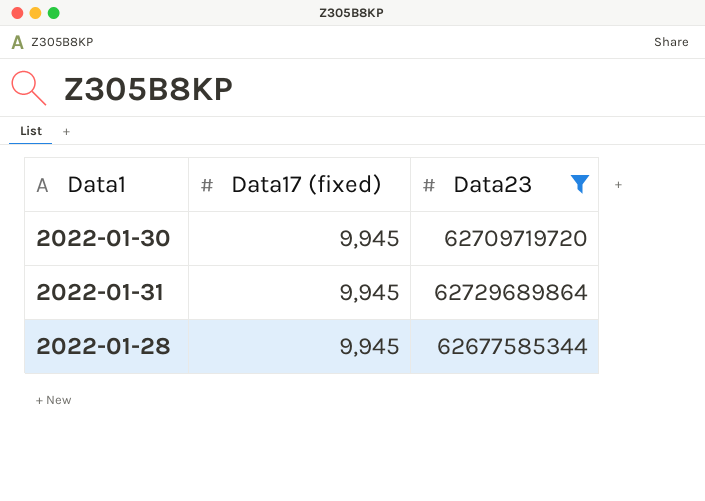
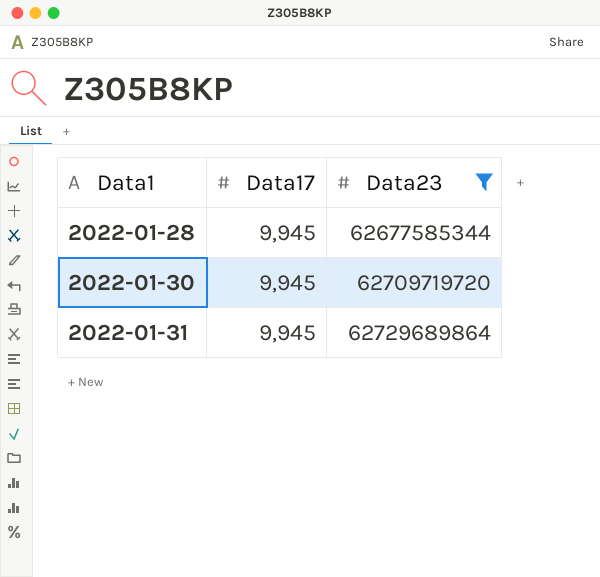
row order: none -> Data1 ascending
column name: Data17 (fixed) -> Data17

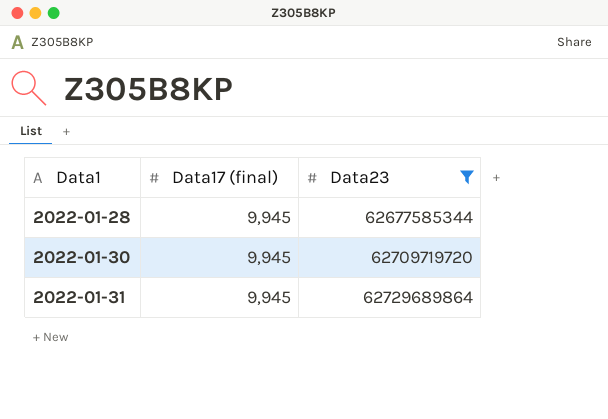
column name: Data17 -> Data17 (final)

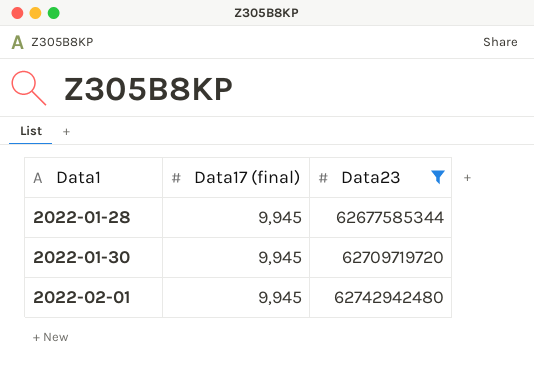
row 2022-01-31: 9,945 | 62729689864 -> none
row 2022-02-01: none -> 9,945 | 62742942480

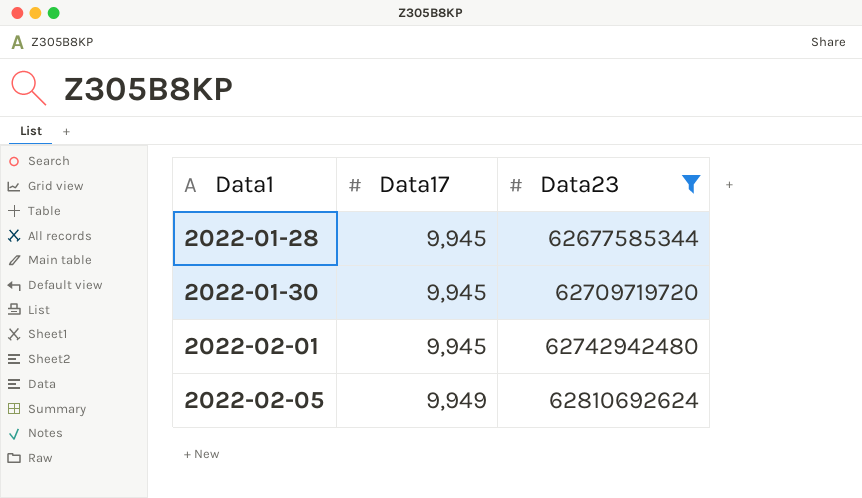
column name: Data17 (final) -> Data17
row 2022-02-05: none -> 9,949 | 62810692624

